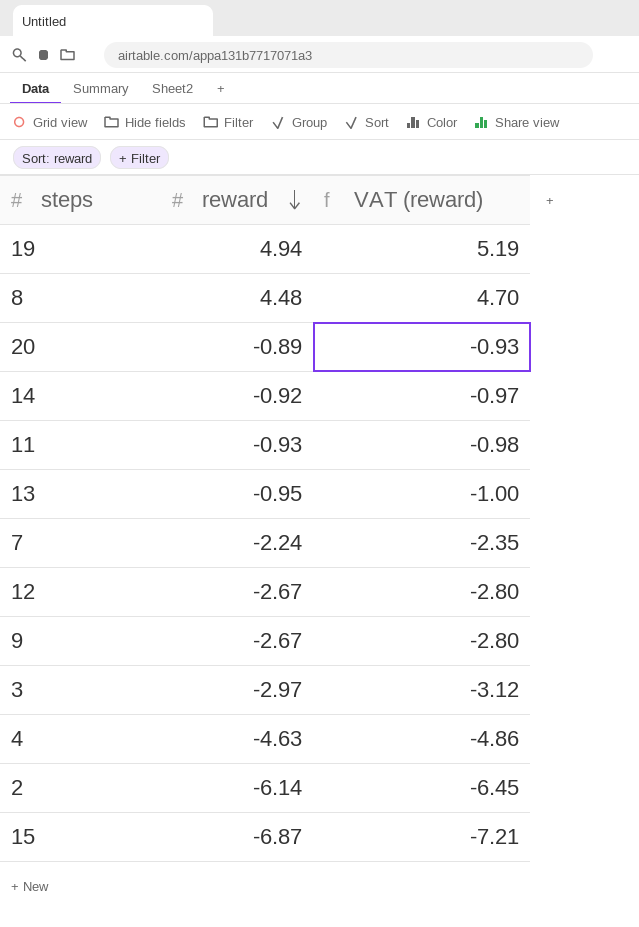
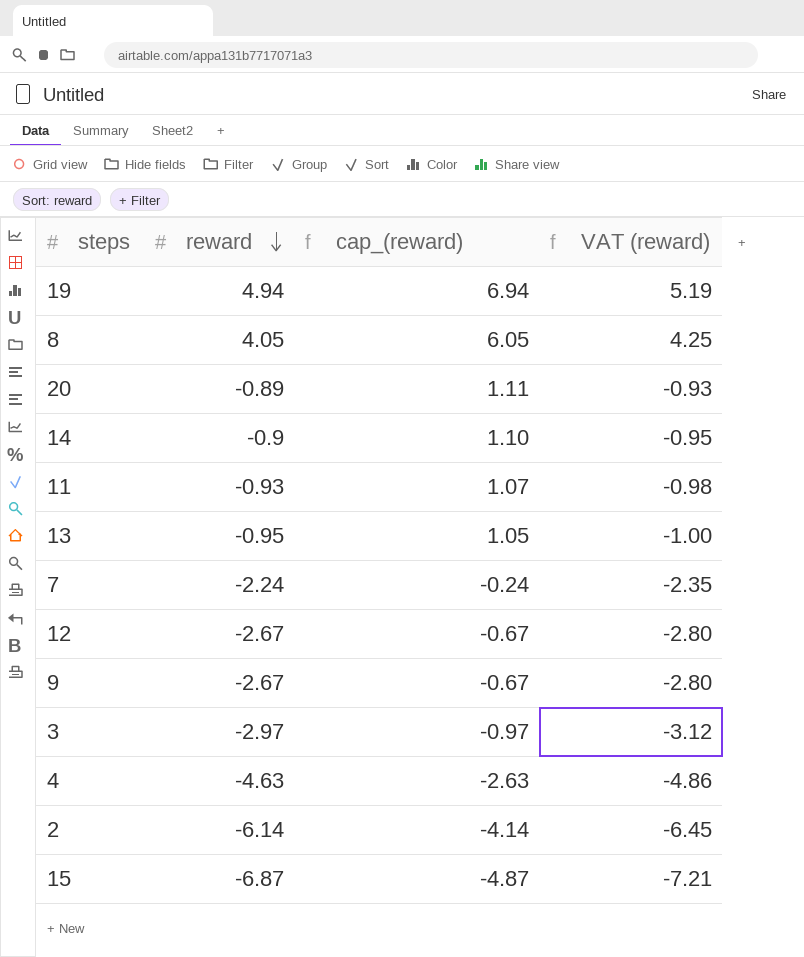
column cap_(reward) | formula: none -> [reward] + 2
8 | reward: 4.48 -> 4.05
8 | VAT (reward): 4.70 -> 4.25
14 | reward: -0.92 -> -0.9
14 | VAT (reward): -0.97 -> -0.95

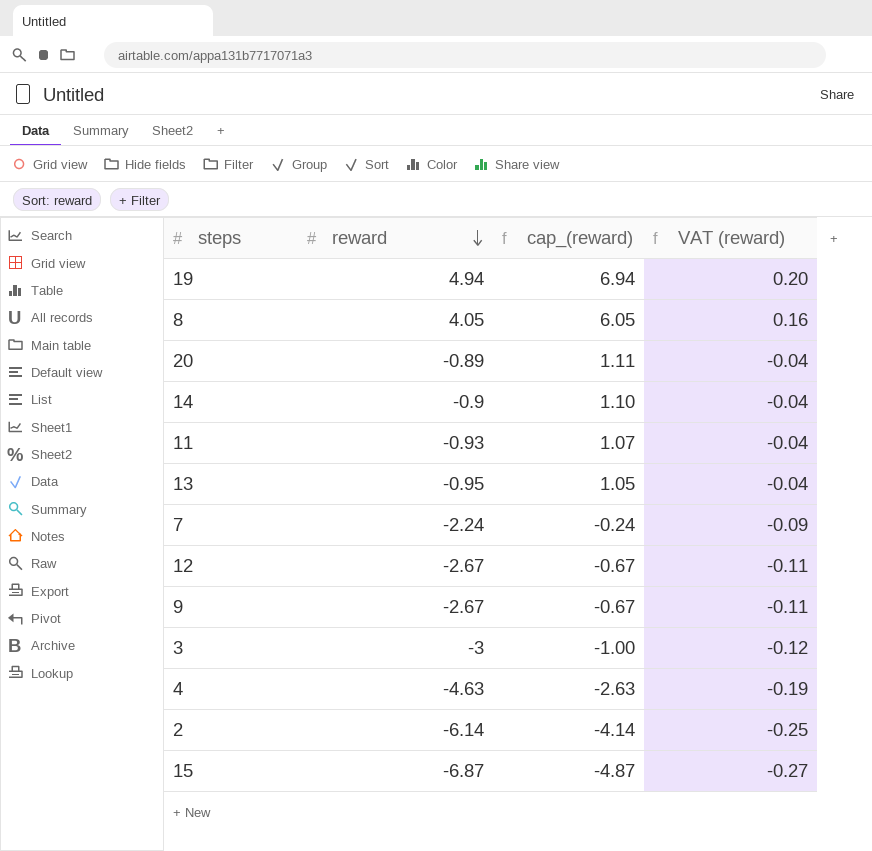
column VAT (reward) | formula: [reward] * 1.05 -> [reward] * 0.04
3 | reward: -2.97 -> -3
3 | cap_(reward): -0.97 -> -1.00

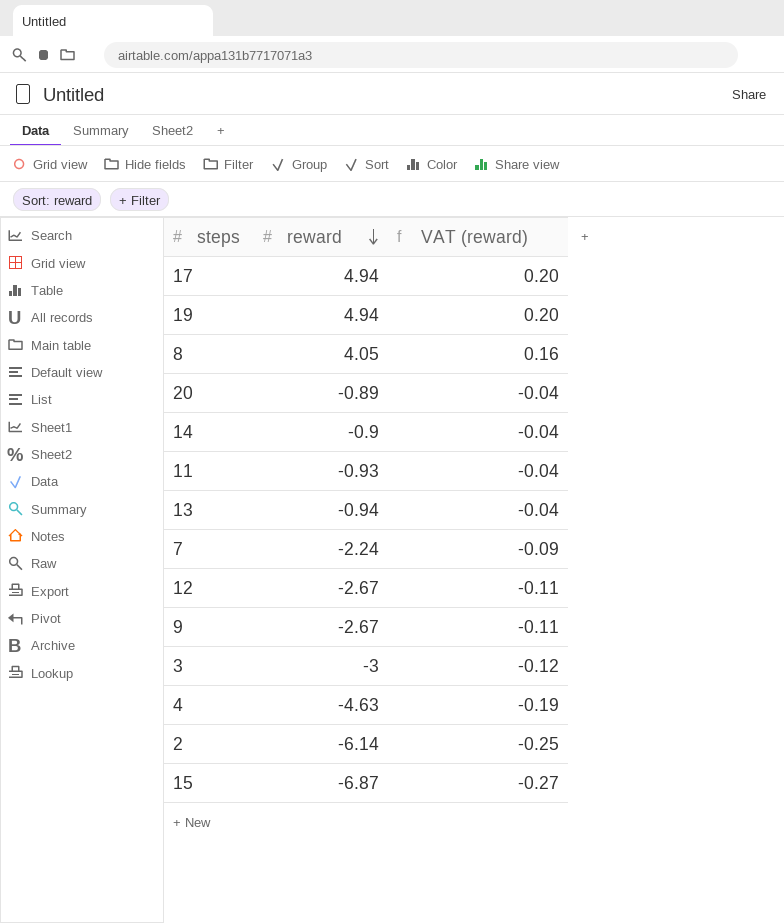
column cap_(reward) | formula: [reward] + 2 -> none
row 17: none -> 4.94 | 0.20
13 | reward: -0.95 -> -0.94

